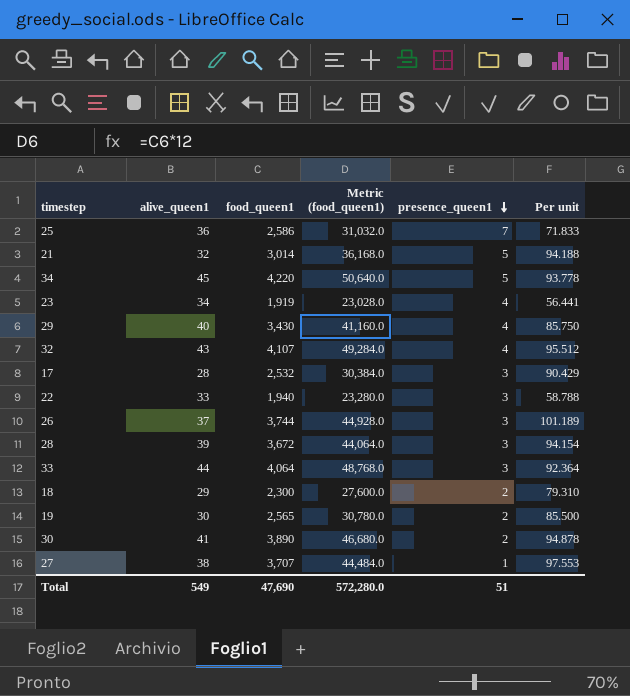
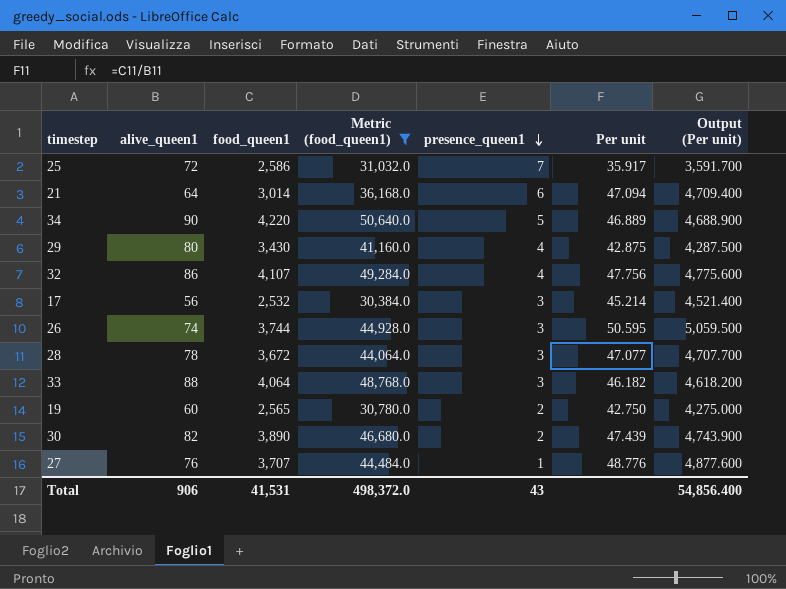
filter: none -> Metric (food_queen1) >= 30,384.0
column Output (Per unit) | formula: none -> [Per unit] * 100
25 | alive_queen1: 36 -> 72
25 | Per unit: 71.833 -> 35.917
21 | alive_queen1: 32 -> 64
21 | presence_queen1: 5 -> 6
21 | Per unit: 94.188 -> 47.094
34 | alive_queen1: 45 -> 90
34 | Per unit: 93.778 -> 46.889
29 | alive_queen1: 40 -> 80
29 | Per unit: 85.750 -> 42.875
32 | alive_queen1: 43 -> 86
32 | Per unit: 95.512 -> 47.756
17 | alive_queen1: 28 -> 56
17 | Per unit: 90.429 -> 45.214
26 | alive_queen1: 37 -> 74
26 | Per unit: 101.189 -> 50.595
28 | alive_queen1: 39 -> 78
28 | Per unit: 94.154 -> 47.077
33 | alive_queen1: 44 -> 88
33 | Per unit: 92.364 -> 46.182
19 | alive_queen1: 30 -> 60
19 | Per unit: 85.500 -> 42.750
30 | alive_queen1: 41 -> 82
30 | Per unit: 94.878 -> 47.439
27 | alive_queen1: 38 -> 76
27 | Per unit: 97.553 -> 48.776
Total | alive_queen1: 549 -> 906
Total | food_queen1: 47,690 -> 41,531
Total | Metric (food_queen1): 572,280.0 -> 498,372.0
Total | presence_queen1: 51 -> 43

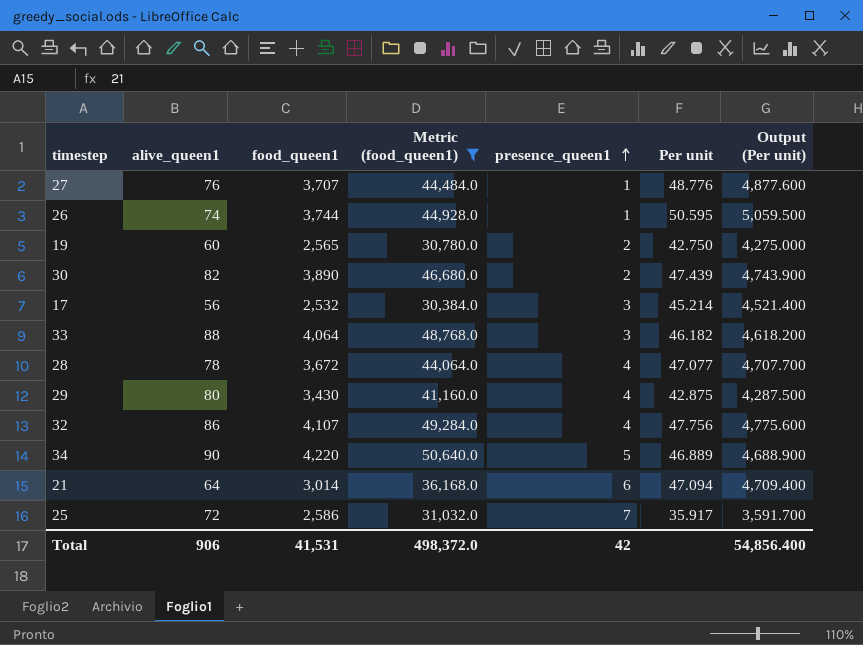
row order: presence_queen1 descending -> presence_queen1 ascending
26 | presence_queen1: 3 -> 1
28 | presence_queen1: 3 -> 4
Total | presence_queen1: 43 -> 42

